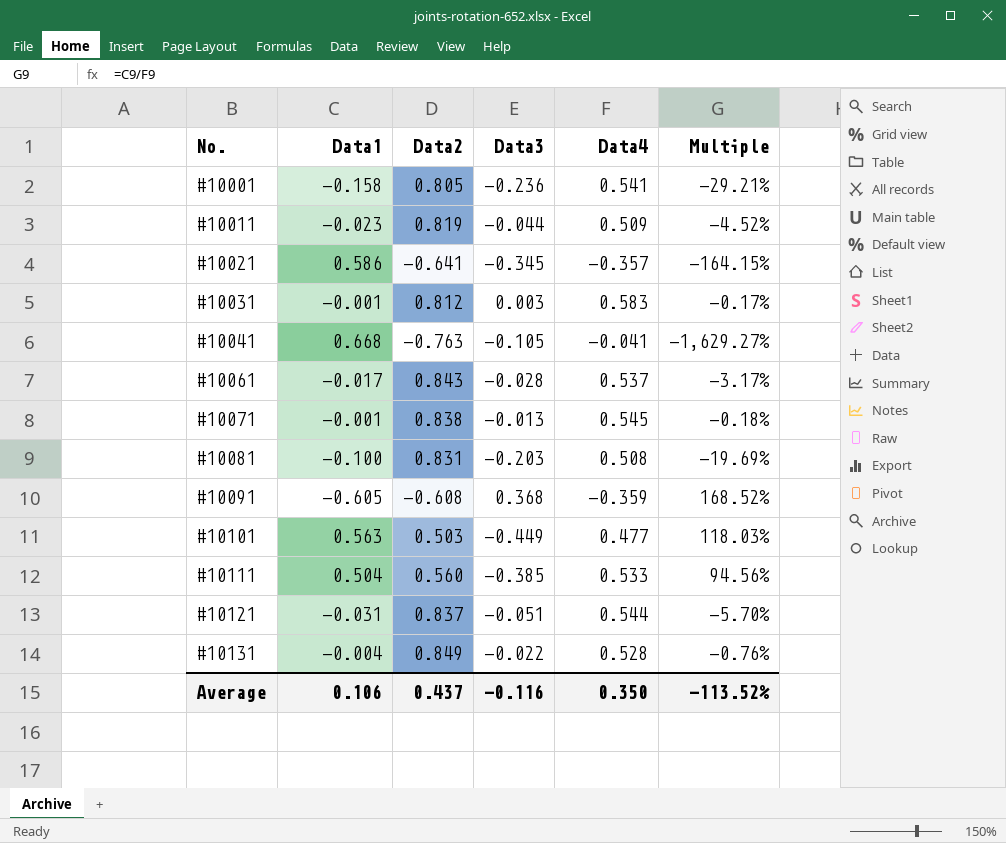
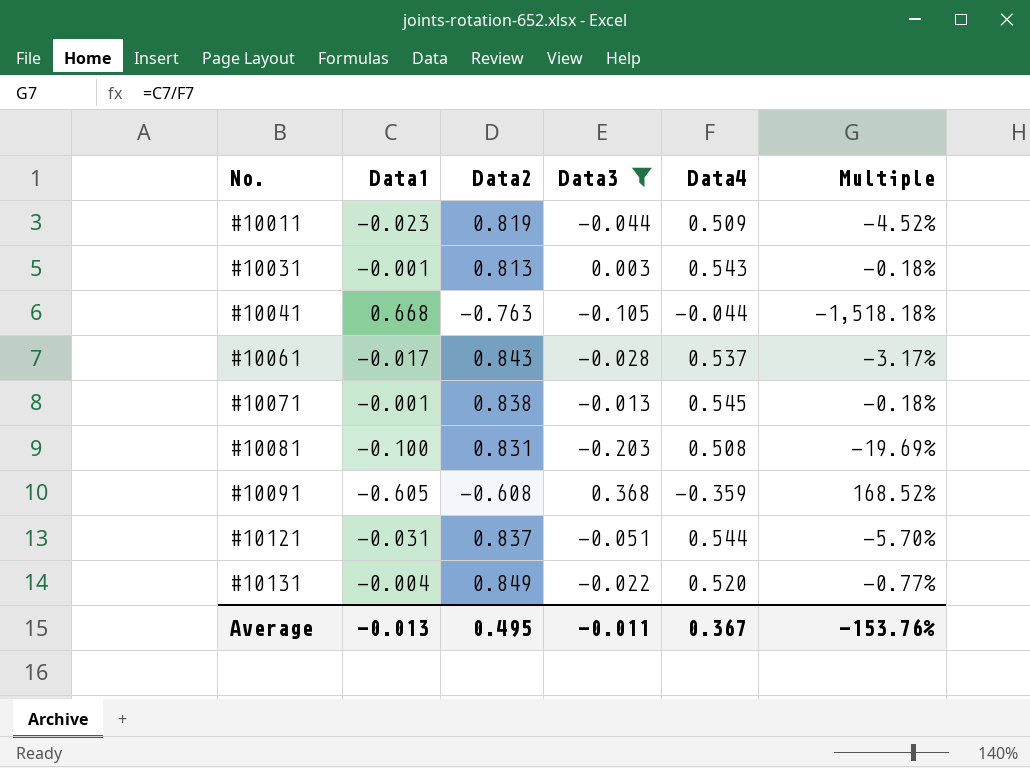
filter: none -> Data3 >= -0.203
#10031 | Data2: 0.812 -> 0.813
#10031 | Data4: 0.583 -> 0.543
#10031 | Multiple: -0.17% -> -0.18%
#10041 | Data4: -0.041 -> -0.044
#10041 | Multiple: -1,629.27% -> -1,518.18%
#10131 | Data4: 0.528 -> 0.520
#10131 | Multiple: -0.76% -> -0.77%
Average | Data1: 0.106 -> -0.013
Average | Data2: 0.437 -> 0.495
Average | Data3: -0.116 -> -0.011
Average | Data4: 0.350 -> 0.367
Average | Multiple: -113.52% -> -153.76%

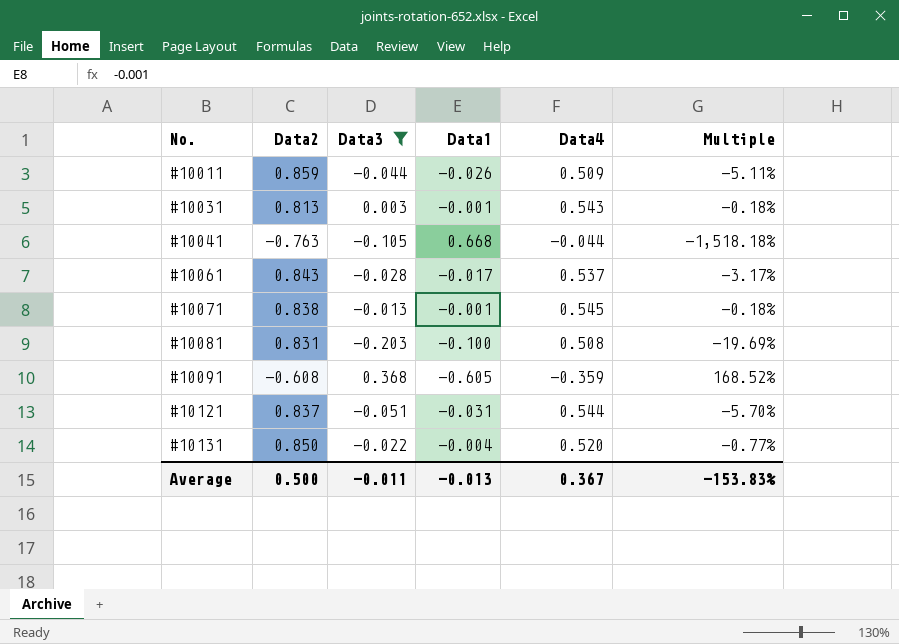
column Data1 | position: 2 -> 4
#10011 | Data2: 0.819 -> 0.859
#10011 | Data1: -0.023 -> -0.026
#10011 | Multiple: -4.52% -> -5.11%
#10131 | Data2: 0.849 -> 0.850
Average | Data2: 0.495 -> 0.500
Average | Multiple: -153.76% -> -153.83%

